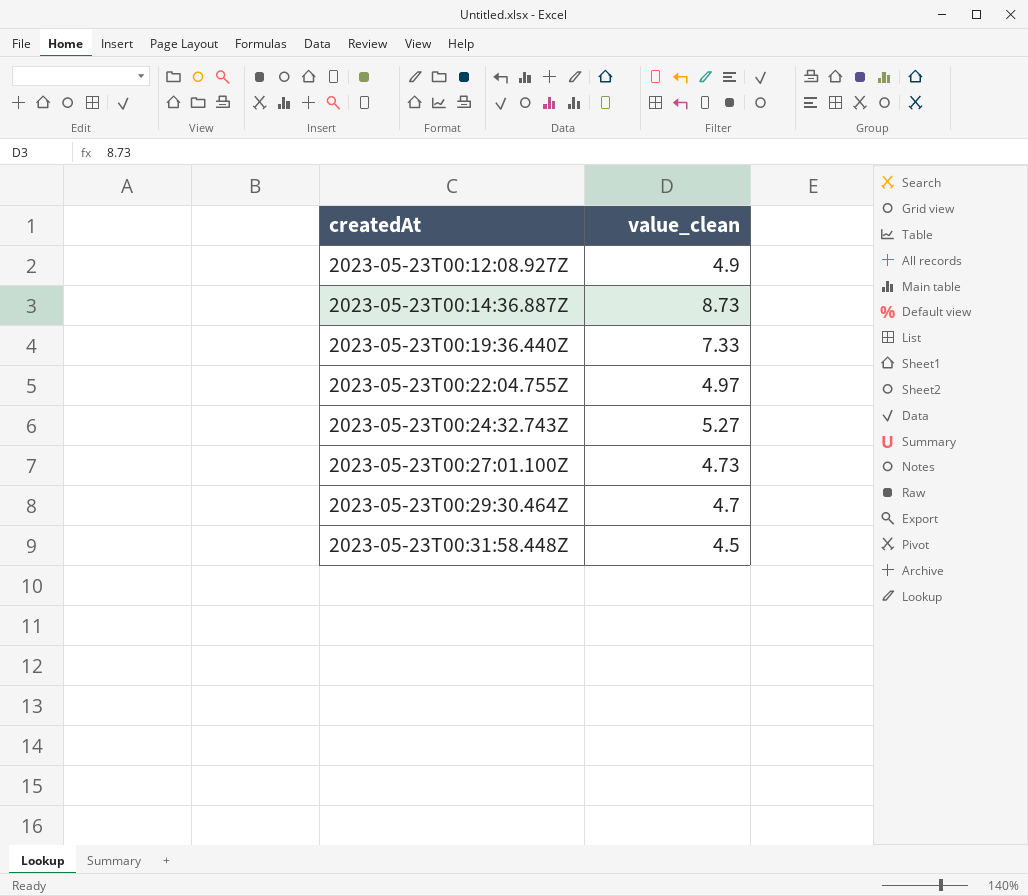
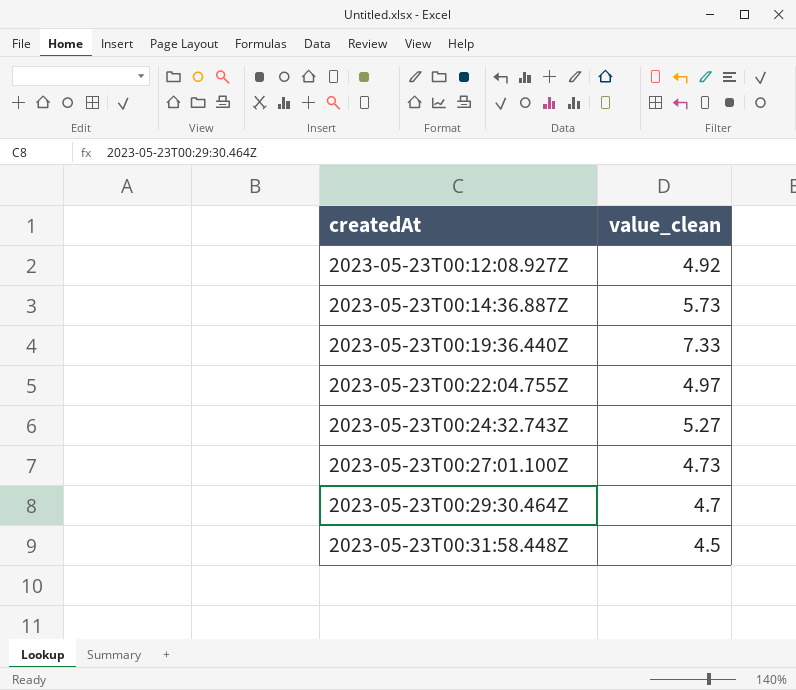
2023-05-23T00:12:08.927Z | value_clean: 4.9 -> 4.92
2023-05-23T00:14:36.887Z | value_clean: 8.73 -> 5.73

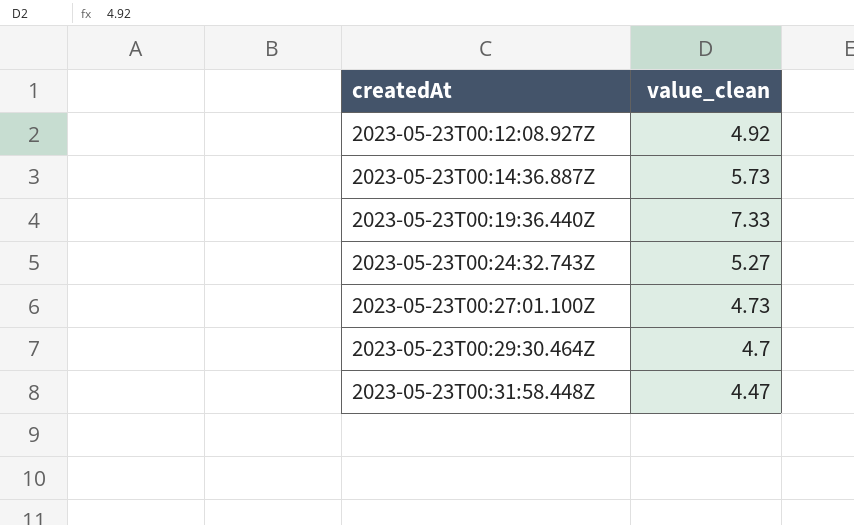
row 2023-05-23T00:22:04.755Z: 4.97 -> none
2023-05-23T00:31:58.448Z | value_clean: 4.5 -> 4.47

